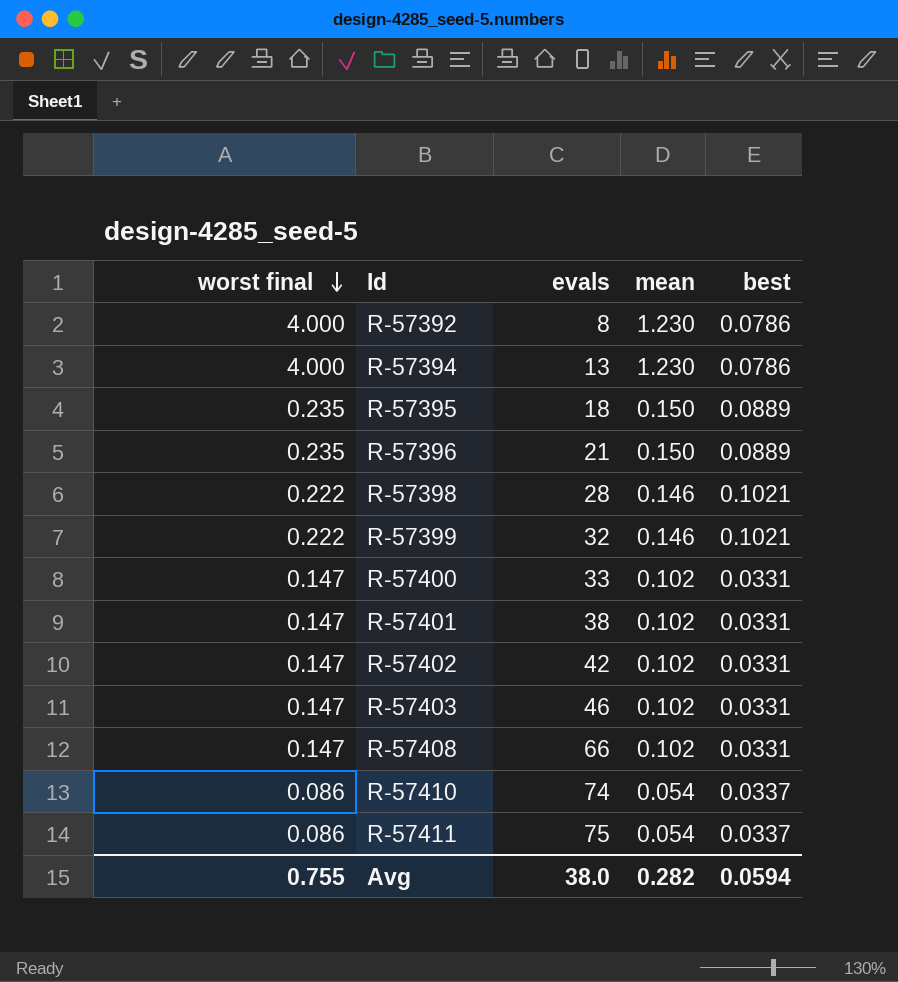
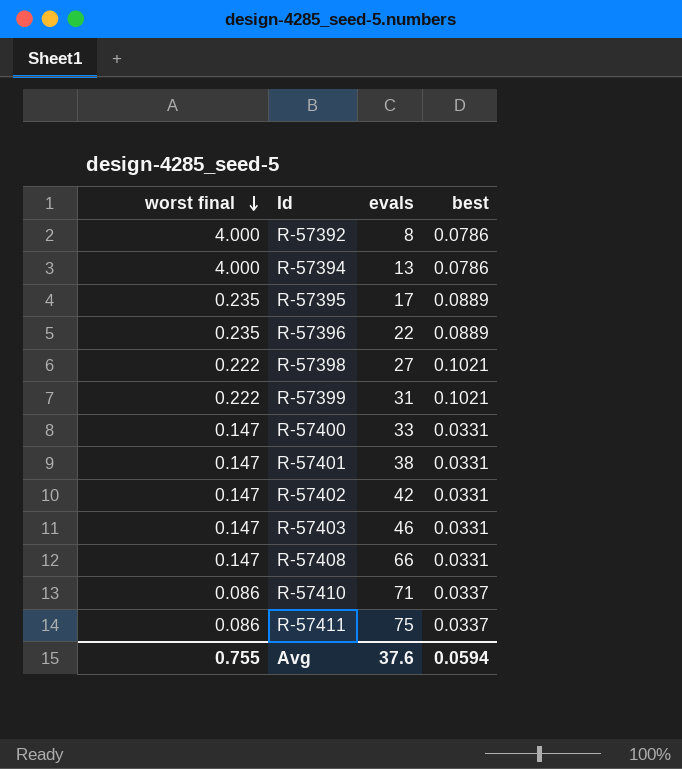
column mean | position: 4 -> none
R-57395 | evals: 18 -> 17
R-57396 | evals: 21 -> 22
R-57398 | evals: 28 -> 27
R-57399 | evals: 32 -> 31
R-57410 | evals: 74 -> 71
Avg | evals: 38.0 -> 37.6

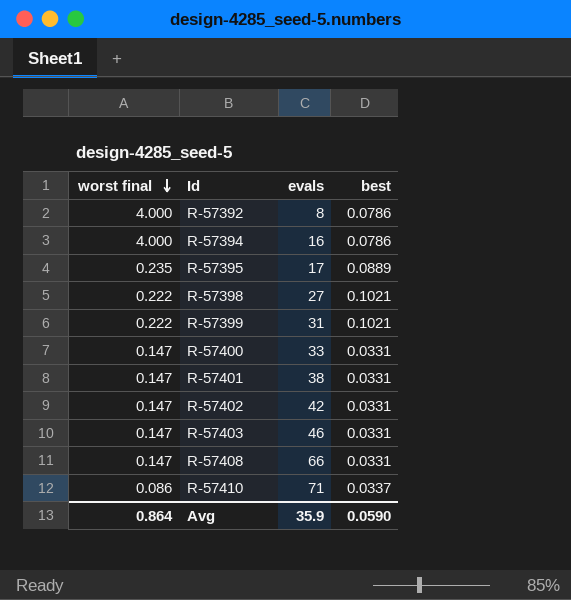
row R-57396: 0.235 | 22 | 0.0889 -> none
row R-57411: 0.086 | 75 | 0.0337 -> none
R-57394 | evals: 13 -> 16
Avg | worst final: 0.755 -> 0.864
Avg | evals: 37.6 -> 35.9
Avg | best: 0.0594 -> 0.0590

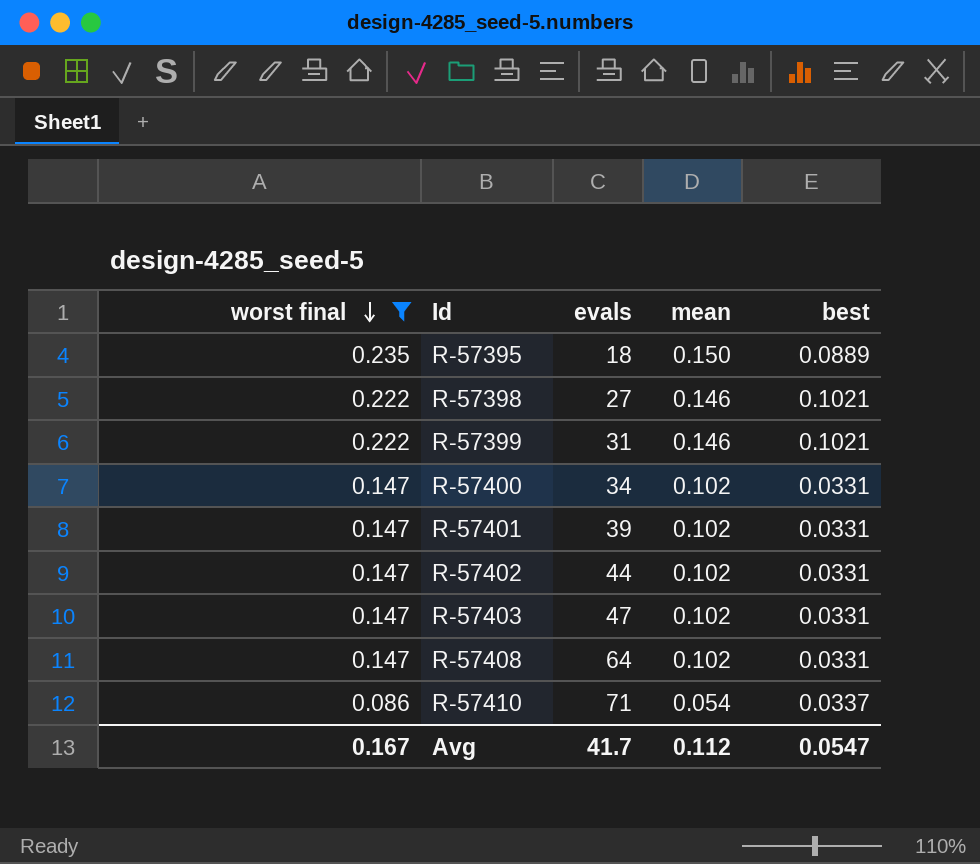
filter: none -> worst final != 4.000
column mean | position: none -> 4
R-57395 | evals: 17 -> 18
R-57400 | evals: 33 -> 34
R-57401 | evals: 38 -> 39
R-57402 | evals: 42 -> 44
R-57403 | evals: 46 -> 47
R-57408 | evals: 66 -> 64
Avg | worst final: 0.864 -> 0.167
Avg | evals: 35.9 -> 41.7
Avg | best: 0.0590 -> 0.0547

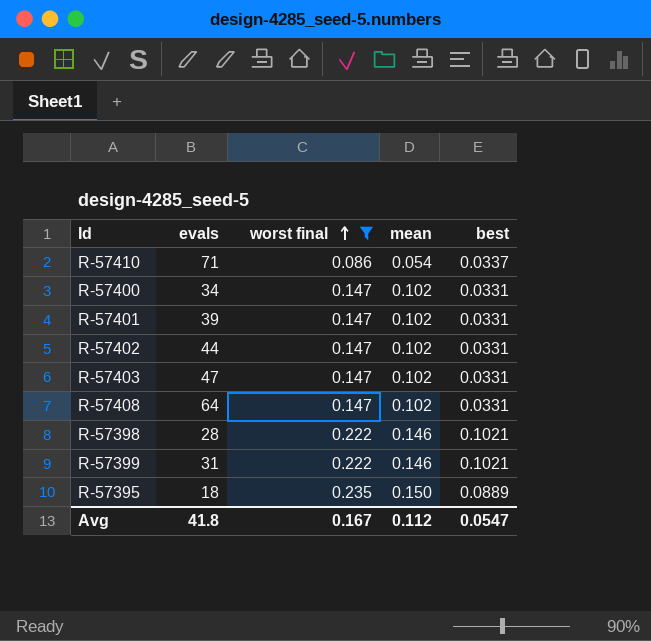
row order: worst final descending -> worst final ascending
column worst final | position: 1 -> 3
R-57398 | evals: 27 -> 28
Avg | evals: 41.7 -> 41.8

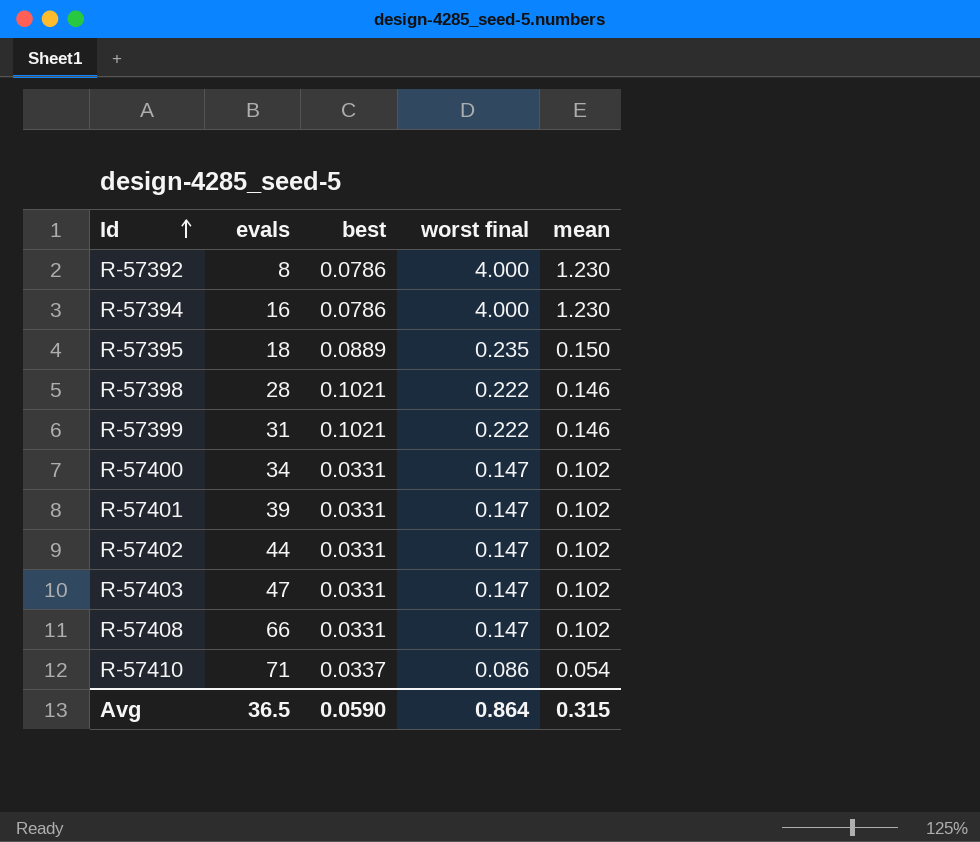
filter: worst final != 4.000 -> none
row order: worst final ascending -> Id ascending
column best | position: 5 -> 3
R-57408 | evals: 64 -> 66
Avg | evals: 41.8 -> 36.5
Avg | best: 0.0547 -> 0.0590
Avg | worst final: 0.167 -> 0.864
Avg | mean: 0.112 -> 0.315

